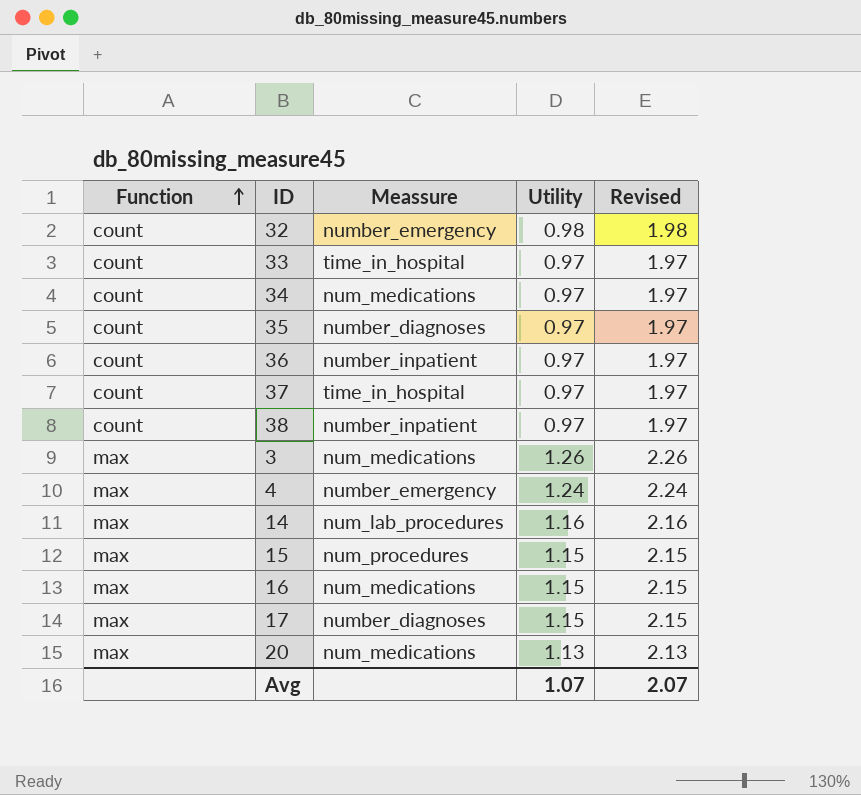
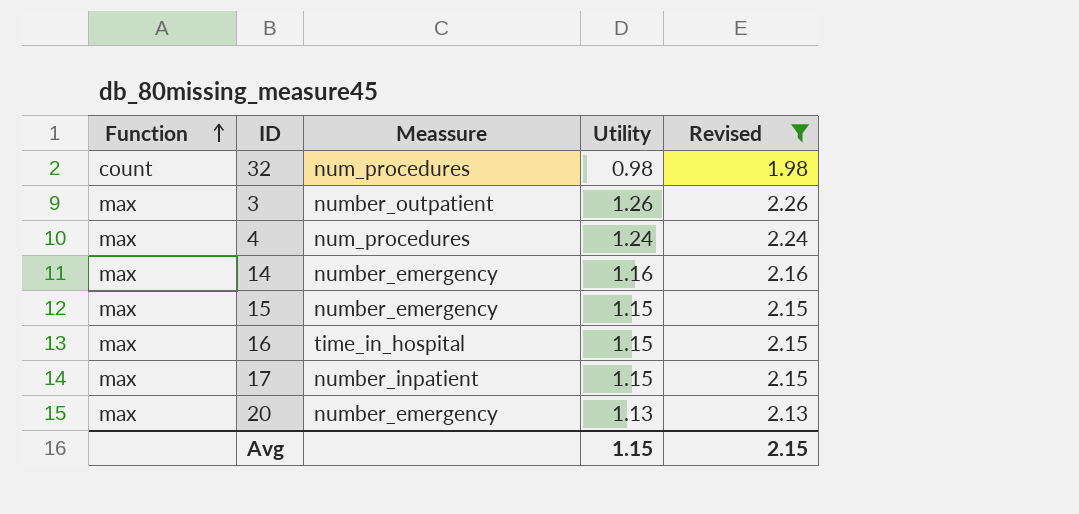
filter: none -> Revised != 1.97
32 | Meassure: number_emergency -> num_procedures
3 | Meassure: num_medications -> number_outpatient
4 | Meassure: number_emergency -> num_procedures
14 | Meassure: num_lab_procedures -> number_emergency
15 | Meassure: num_procedures -> number_emergency
16 | Meassure: num_medications -> time_in_hospital
17 | Meassure: number_diagnoses -> number_inpatient
20 | Meassure: num_medications -> number_emergency
Avg | Utility: 1.07 -> 1.15
Avg | Revised: 2.07 -> 2.15

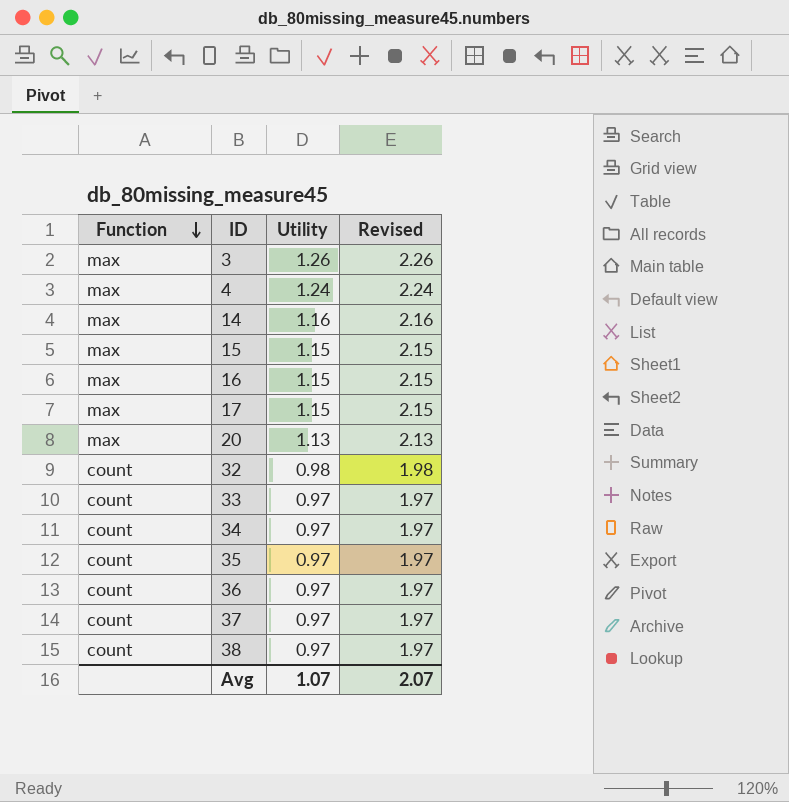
filter: Revised != 1.97 -> none
row order: Function ascending -> Function descending
column Meassure | position: 3 -> none
Avg | Utility: 1.15 -> 1.07
Avg | Revised: 2.15 -> 2.07

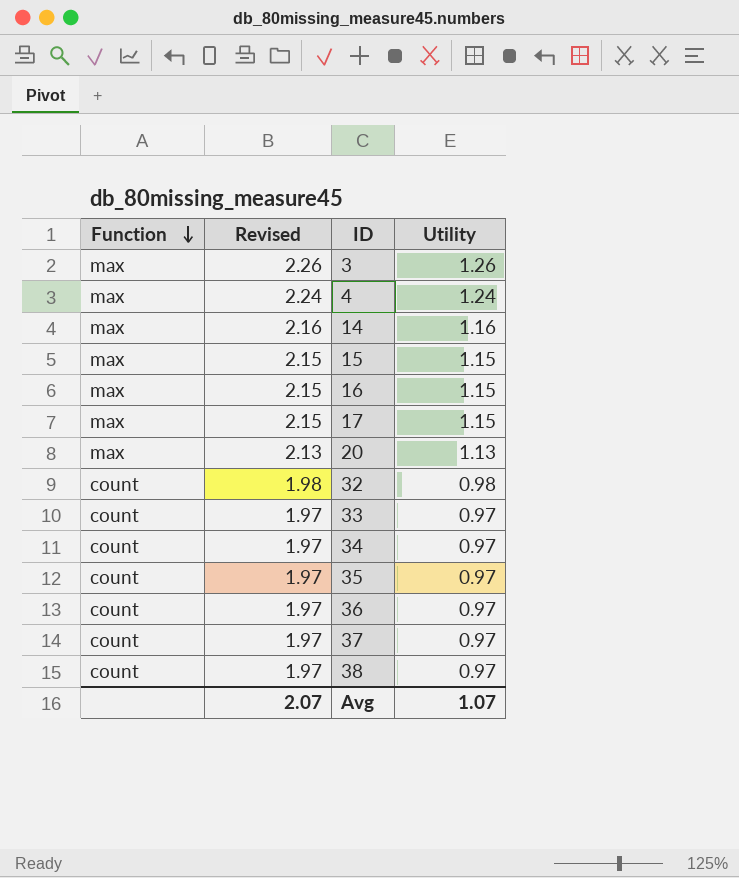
column Revised | position: 4 -> 2

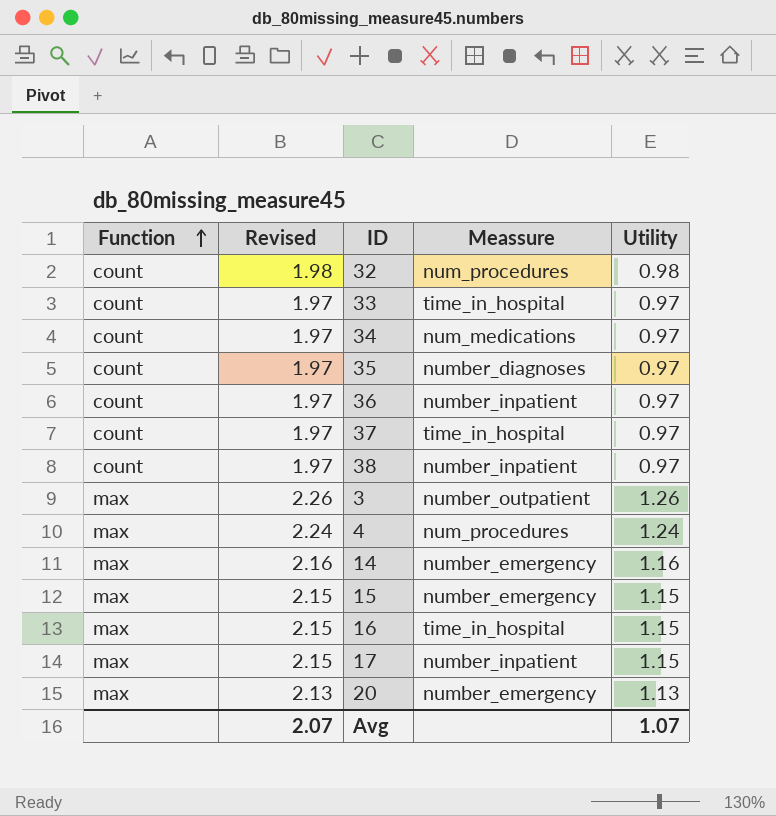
row order: Function descending -> Function ascending
column Meassure | position: none -> 4

